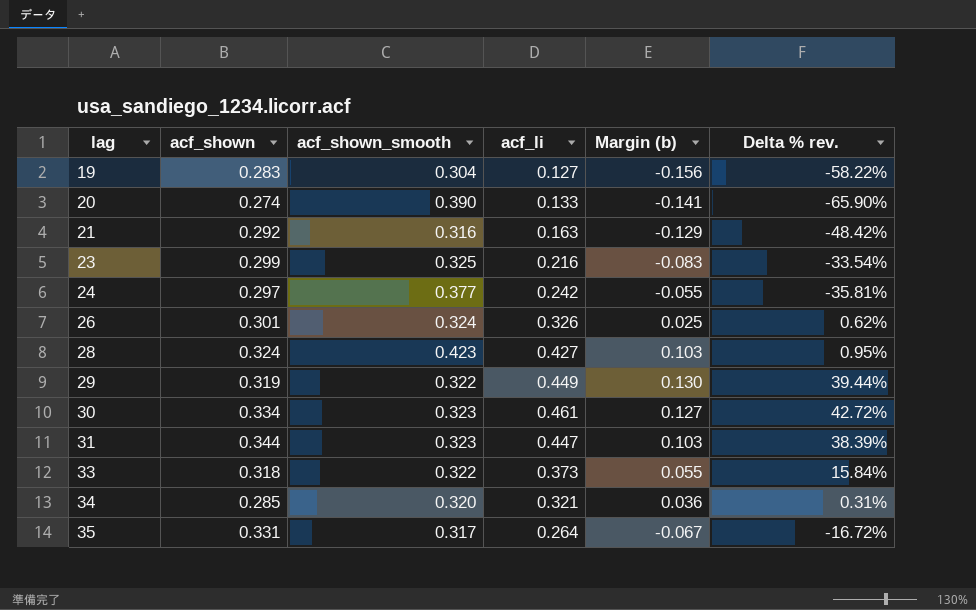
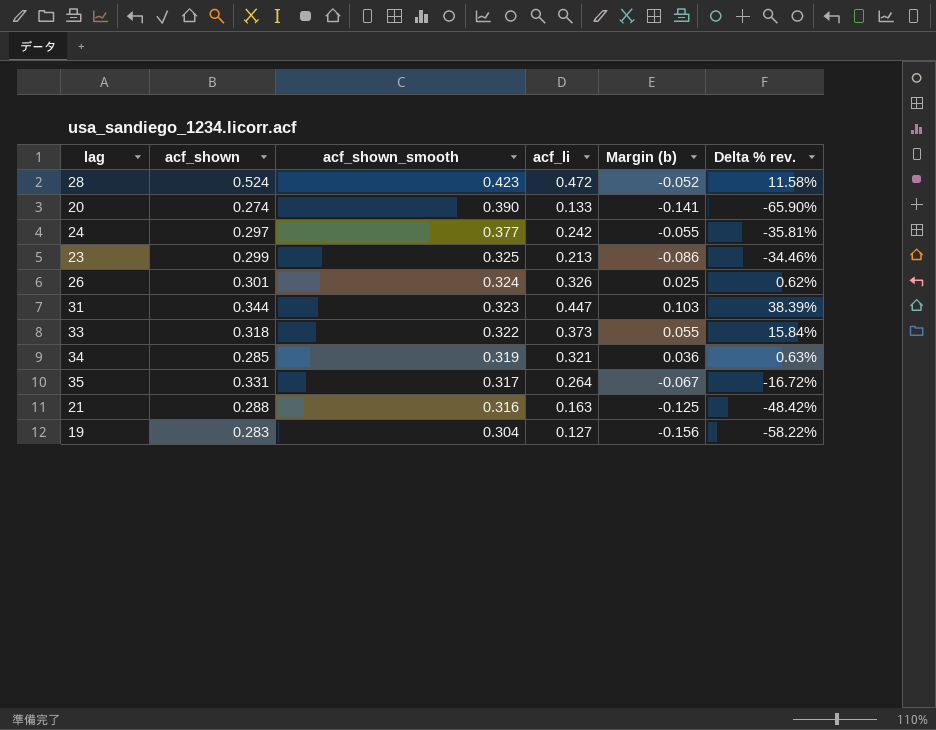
row order: lag ascending -> acf_shown_smooth descending
row 29: 0.319 | 0.322 | 0.449 | 0.130 | 39.44% -> none
row 30: 0.334 | 0.323 | 0.461 | 0.127 | 42.72% -> none
28 | acf_shown: 0.324 -> 0.524
28 | acf_li: 0.427 -> 0.472
28 | Margin (b): 0.103 -> -0.052
28 | Delta % rev.: 0.95% -> 11.58%
23 | acf_li: 0.216 -> 0.213
23 | Margin (b): -0.083 -> -0.086
23 | Delta % rev.: -33.54% -> -34.46%
34 | acf_shown_smooth: 0.320 -> 0.319
34 | Delta % rev.: 0.31% -> 0.63%
21 | acf_shown: 0.292 -> 0.288
21 | Margin (b): -0.129 -> -0.125

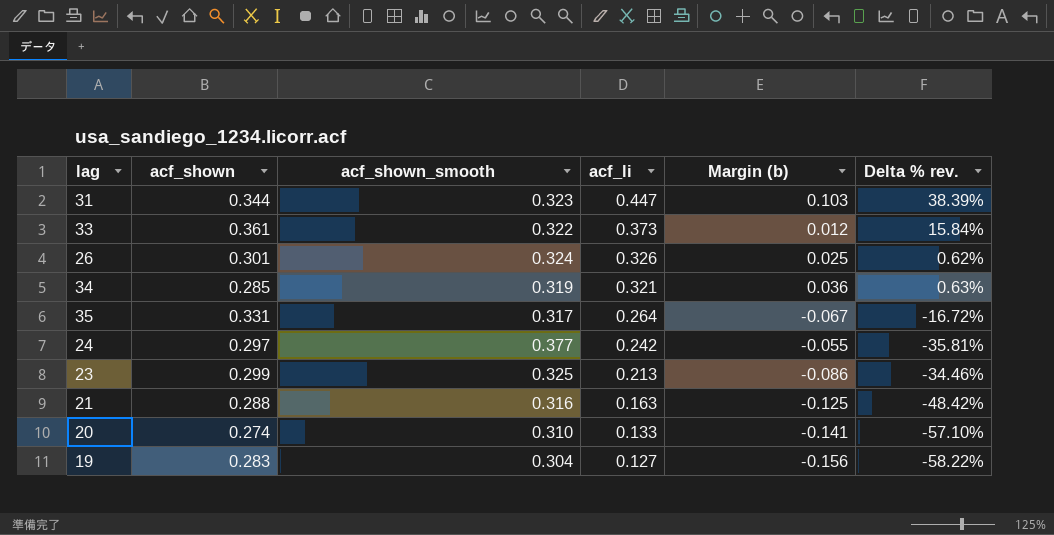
row order: acf_shown_smooth descending -> acf_li descending
row 28: 0.524 | 0.423 | 0.472 | -0.052 | 11.58% -> none
33 | acf_shown: 0.318 -> 0.361
33 | Margin (b): 0.055 -> 0.012
20 | acf_shown_smooth: 0.390 -> 0.310
20 | Delta % rev.: -65.90% -> -57.10%

